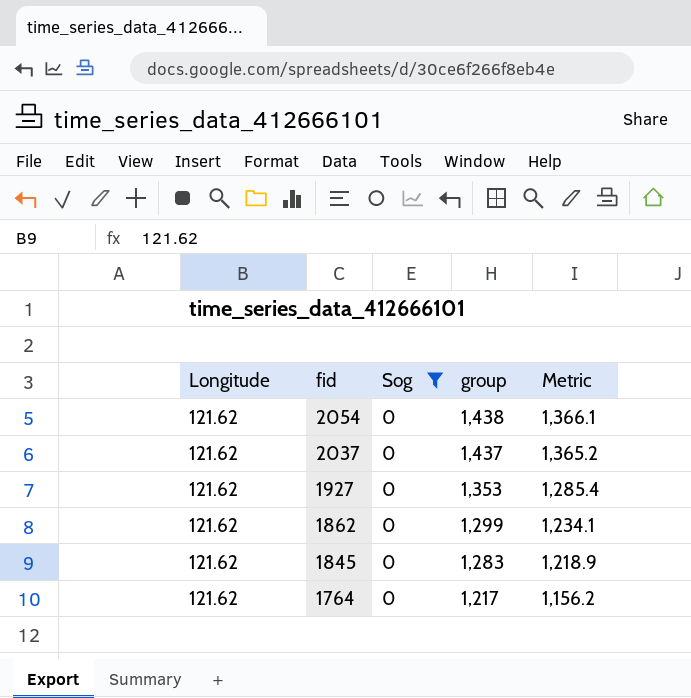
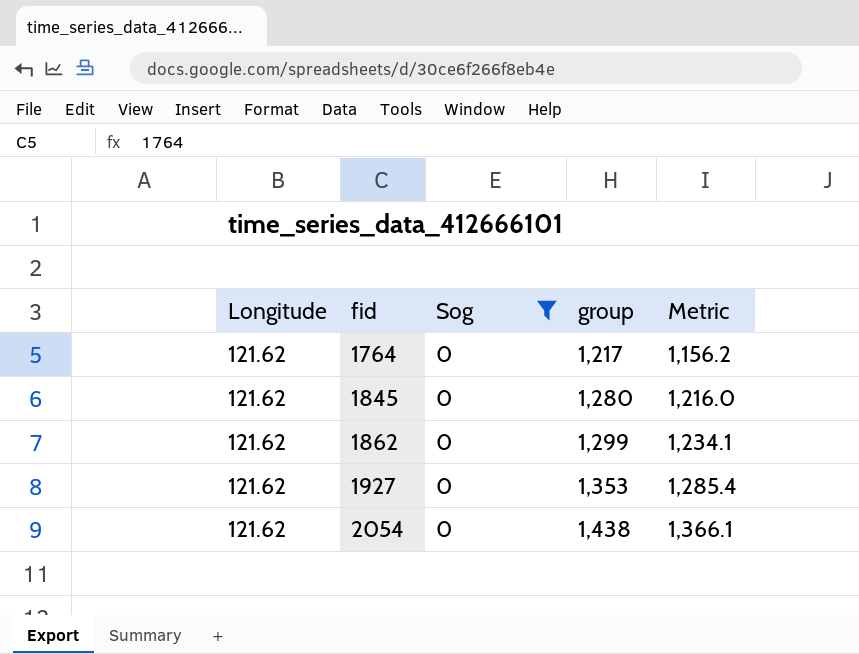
row order: fid descending -> fid ascending
row 2037: 121.62 | 0 | 1,437 | 1,365.2 -> none
1845 | group: 1,283 -> 1,280
1845 | Metric: 1,218.9 -> 1,216.0

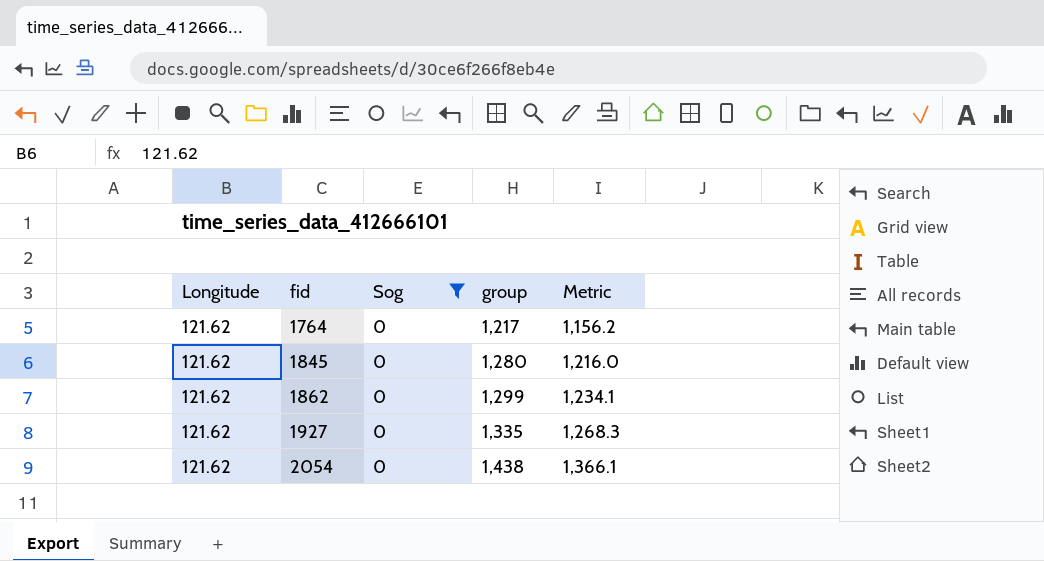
1927 | group: 1,353 -> 1,335
1927 | Metric: 1,285.4 -> 1,268.3

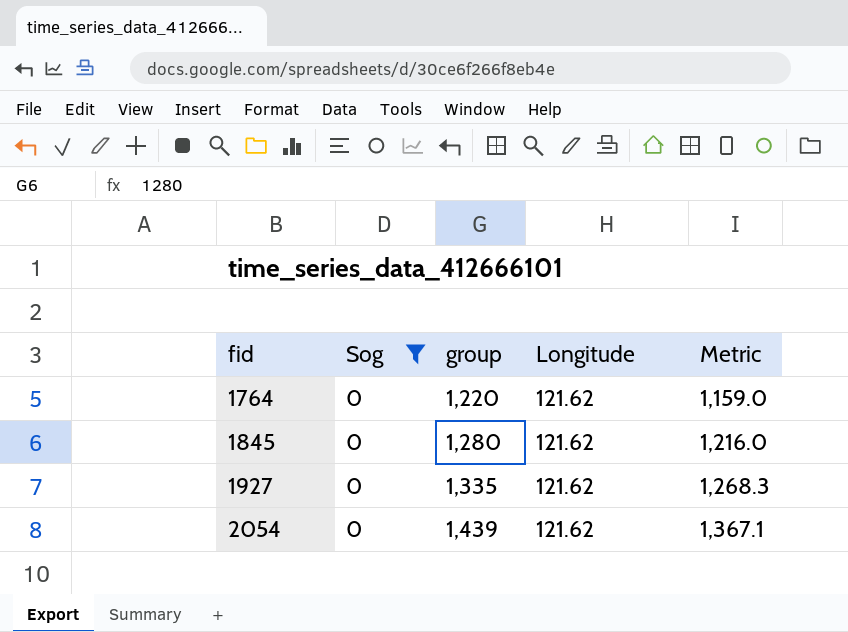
column Longitude | position: 1 -> 4
row 1862: 121.62 | 0 | 1,299 | 1,234.1 -> none
1764 | group: 1,217 -> 1,220
1764 | Metric: 1,156.2 -> 1,159.0
2054 | group: 1,438 -> 1,439
2054 | Metric: 1,366.1 -> 1,367.1

